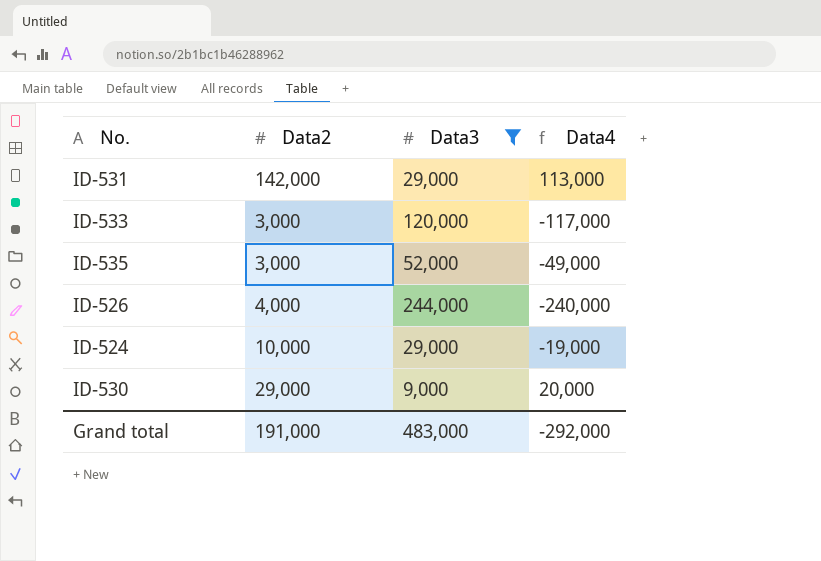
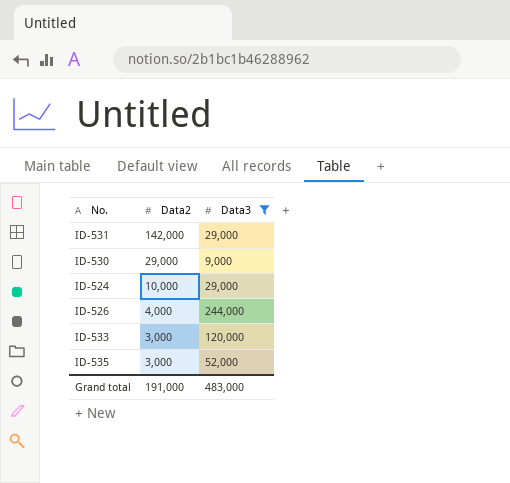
row order: none -> Data2 descending
column Data4 | formula: [Data2] - [Data3] -> none

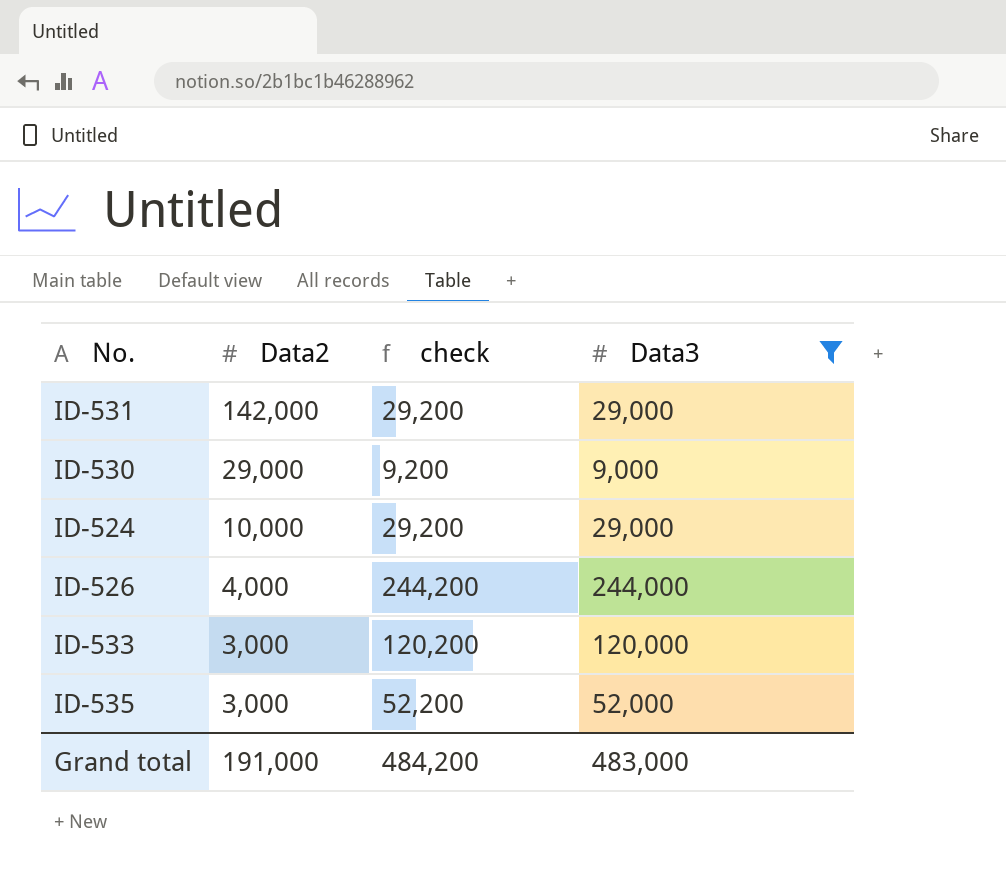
column check | formula: none -> [Data3] + 200

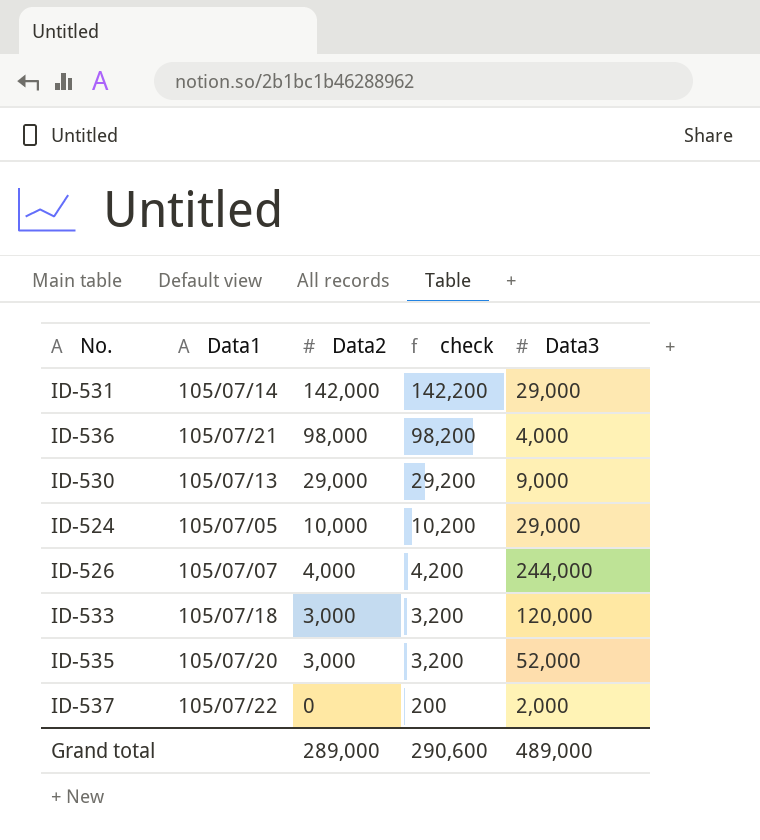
filter: Data3 >= 9,000 -> none
column Data1 | position: none -> 2
column check | formula: [Data3] + 200 -> [Data2] + 200
Grand total | Data2: 191,000 -> 289,000
Grand total | check: 484,200 -> 290,600
Grand total | Data3: 483,000 -> 489,000

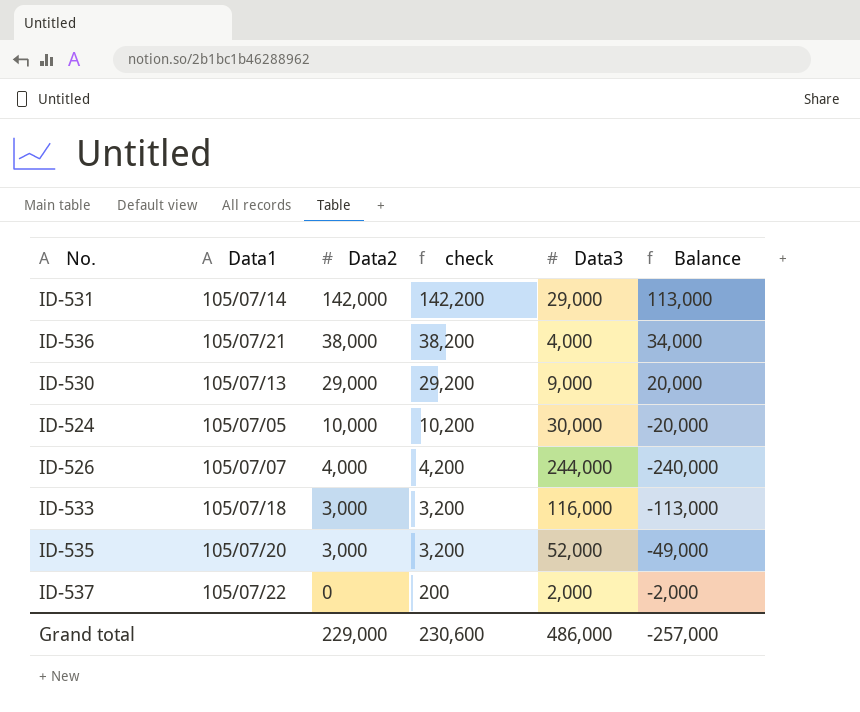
column Balance | formula: none -> [Data2] - [Data3]
ID-536 | Data2: 98,000 -> 38,000
ID-536 | check: 98,200 -> 38,200
ID-524 | Data3: 29,000 -> 30,000
ID-533 | Data3: 120,000 -> 116,000
Grand total | Data2: 289,000 -> 229,000
Grand total | check: 290,600 -> 230,600
Grand total | Data3: 489,000 -> 486,000

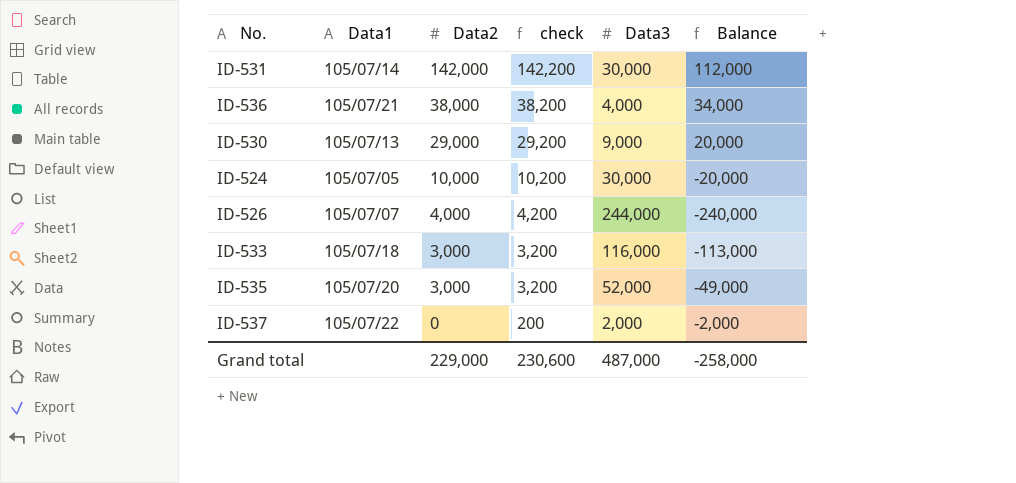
ID-531 | Data3: 29,000 -> 30,000
ID-531 | Balance: 113,000 -> 112,000
Grand total | Data3: 486,000 -> 487,000
Grand total | Balance: -257,000 -> -258,000

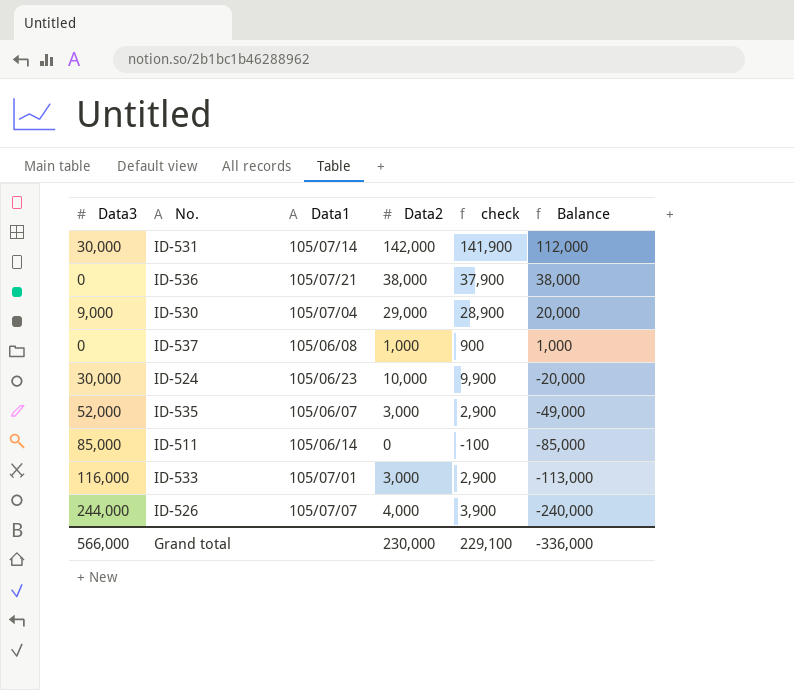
row order: Data2 descending -> Balance descending
column Data3 | position: 5 -> 1
column check | formula: [Data2] + 200 -> [Data2] - 100
ID-536 | Data3: 4,000 -> 0
ID-536 | Balance: 34,000 -> 38,000
ID-530 | Data1: 105/07/13 -> 105/07/04
ID-537 | Data3: 2,000 -> 0
ID-537 | Data1: 105/07/22 -> 105/06/08
ID-537 | Data2: 0 -> 1,000
ID-537 | Balance: -2,000 -> 1,000
ID-524 | Data1: 105/07/05 -> 105/06/23
ID-535 | Data1: 105/07/20 -> 105/06/07
row ID-511: none -> 85,000 | 105/06/14 | 0 | -100 | -85,000
ID-533 | Data1: 105/07/18 -> 105/07/01
Grand total | Data3: 487,000 -> 566,000
Grand total | Data2: 229,000 -> 230,000
Grand total | check: 230,600 -> 229,100
Grand total | Balance: -258,000 -> -336,000

